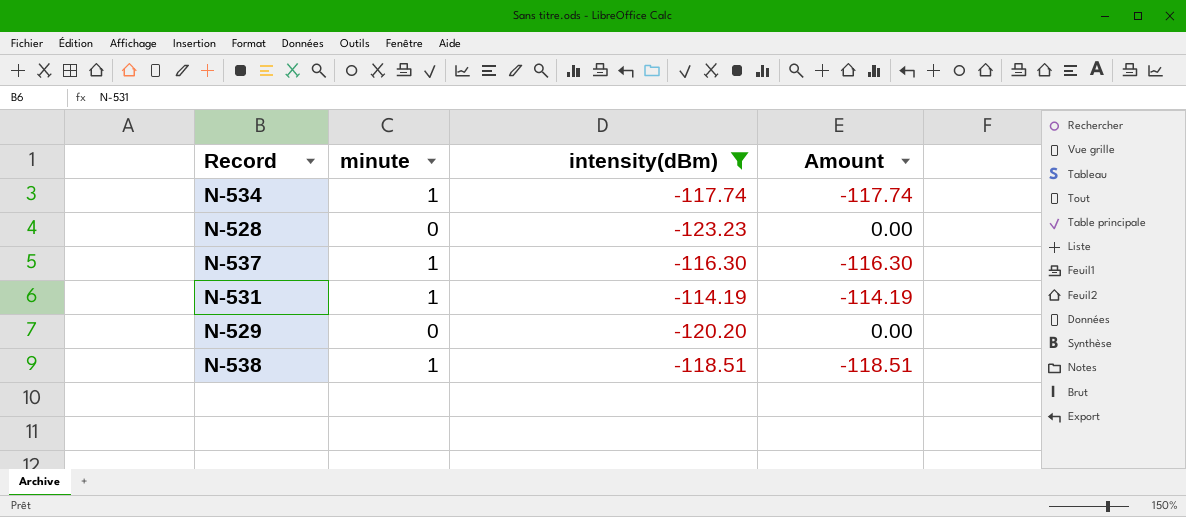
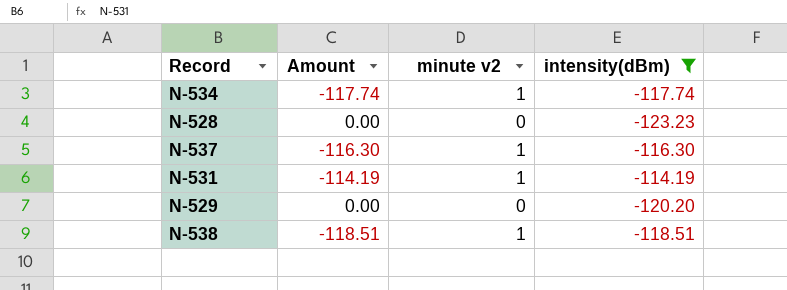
column Amount | position: 4 -> 2
column name: minute -> minute v2

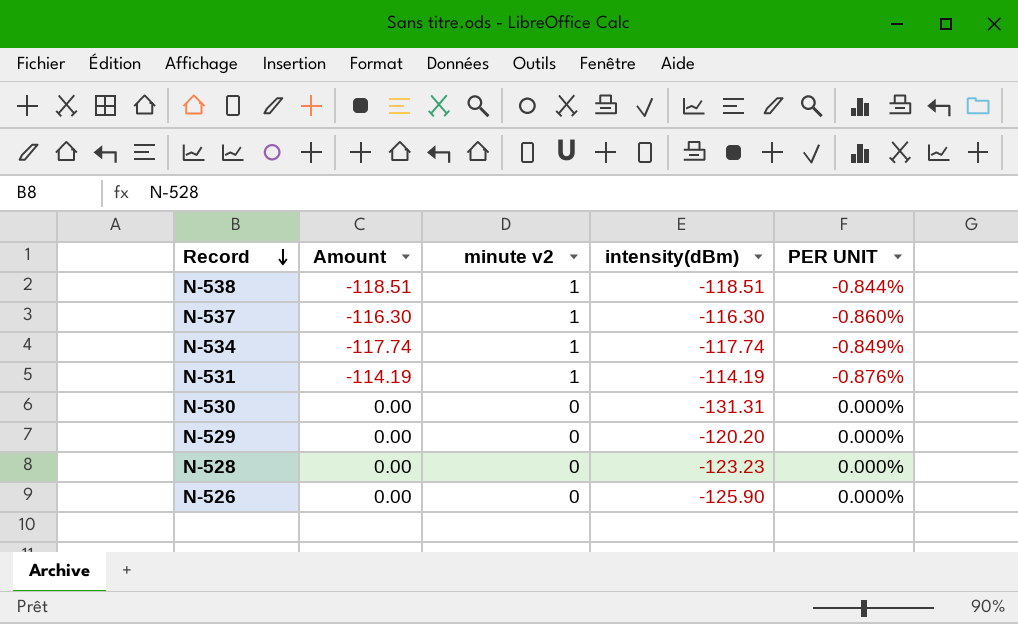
filter: intensity(dBm) >= -123.23 -> none
row order: none -> Record descending
column PER UNIT | formula: none -> [minute v2] / [intensity(dBm)]

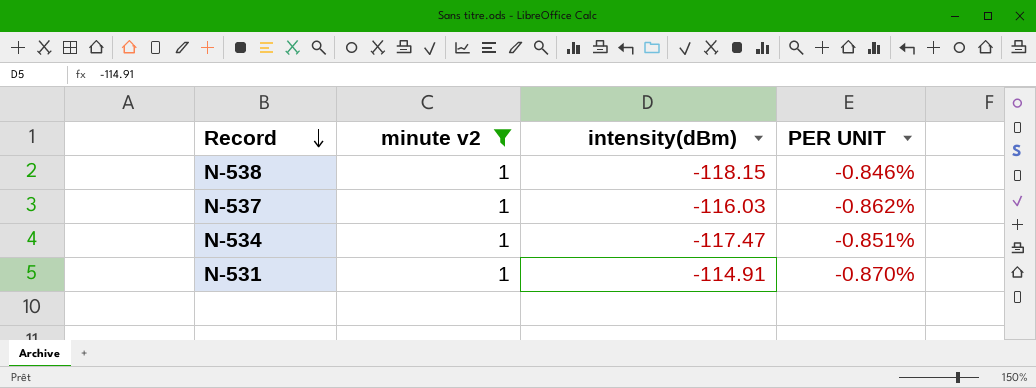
filter: none -> minute v2 = 1
column Amount | formula: [minute v2] * [intensity(dBm)] -> none
N-538 | intensity(dBm): -118.51 -> -118.15
N-538 | PER UNIT: -0.844% -> -0.846%
N-537 | intensity(dBm): -116.30 -> -116.03
N-537 | PER UNIT: -0.860% -> -0.862%
N-534 | intensity(dBm): -117.74 -> -117.47
N-534 | PER UNIT: -0.849% -> -0.851%
N-531 | intensity(dBm): -114.19 -> -114.91
N-531 | PER UNIT: -0.876% -> -0.870%

